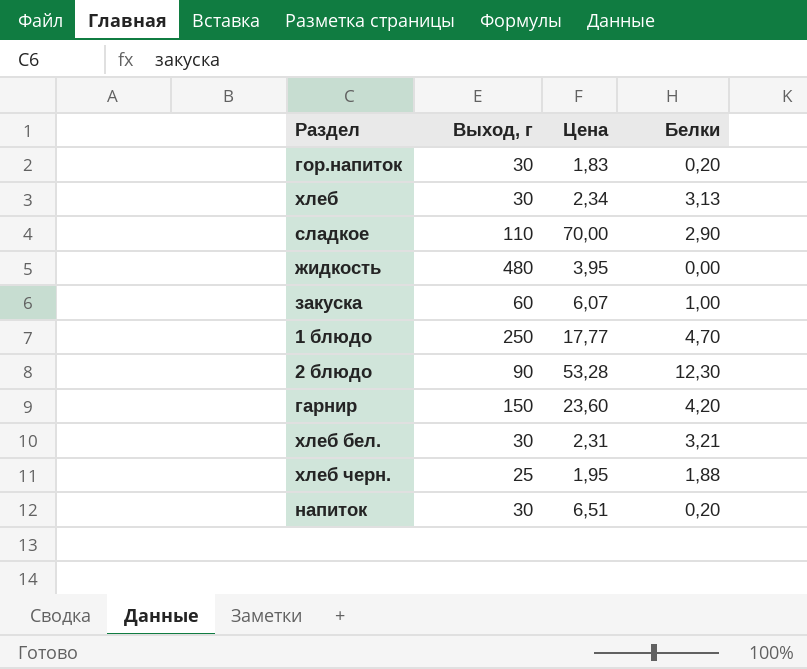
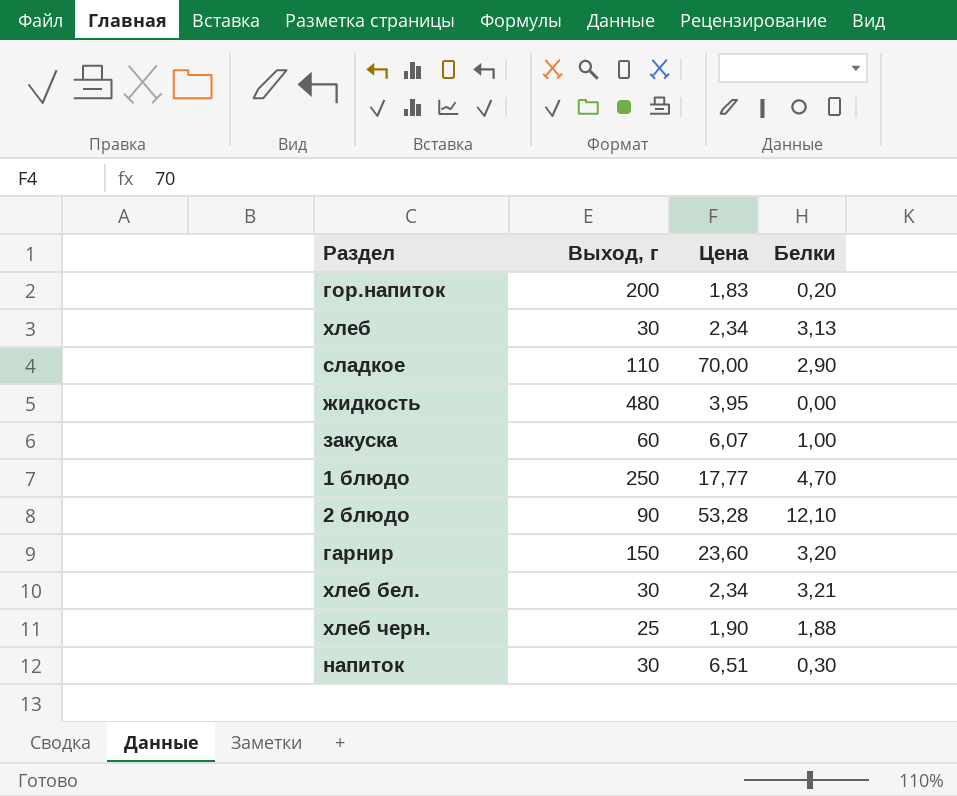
гор.напиток | Выход, г: 30 -> 200
2 блюдо | Белки: 12,30 -> 12,10
гарнир | Белки: 4,20 -> 3,20
хлеб бел. | Цена: 2,31 -> 2,34
хлеб черн. | Цена: 1,95 -> 1,90
напиток | Белки: 0,20 -> 0,30

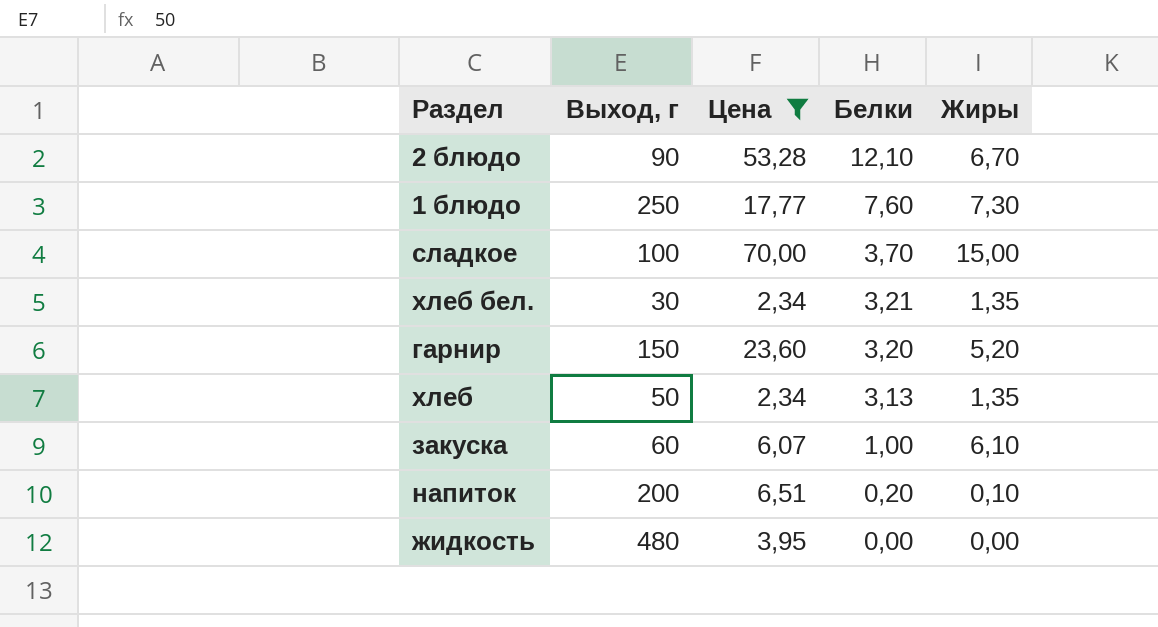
filter: none -> Цена >= 2,34
row order: none -> Белки descending
column Жиры | position: none -> 5
1 блюдо | Белки: 4,70 -> 7,60
сладкое | Выход, г: 110 -> 100
сладкое | Белки: 2,90 -> 3,70
хлеб | Выход, г: 30 -> 50
напиток | Выход, г: 30 -> 200
напиток | Белки: 0,30 -> 0,20

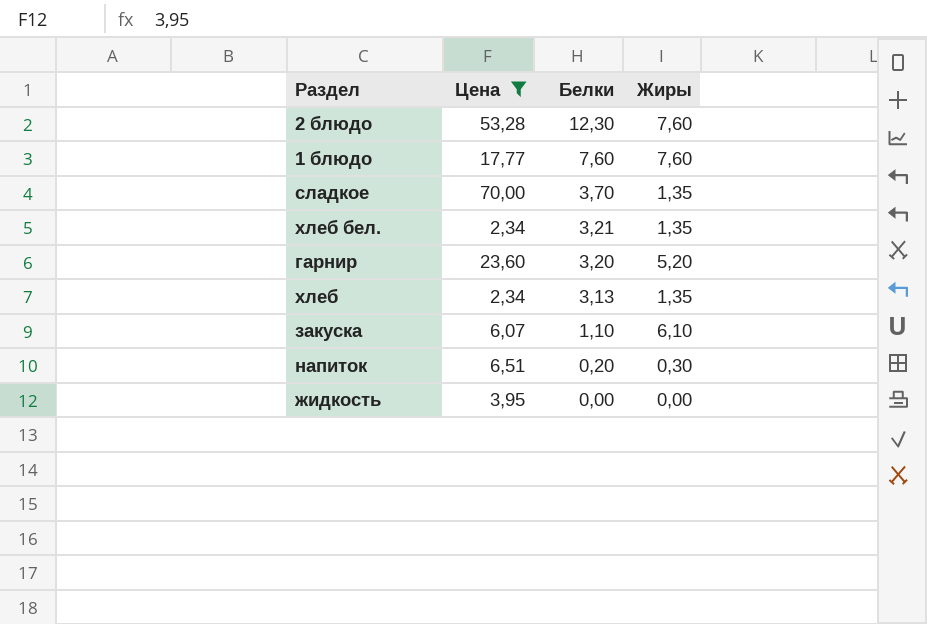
column Выход, г | position: 2 -> none
2 блюдо | Белки: 12,10 -> 12,30
2 блюдо | Жиры: 6,70 -> 7,60
1 блюдо | Жиры: 7,30 -> 7,60
сладкое | Жиры: 15,00 -> 1,35
закуска | Белки: 1,00 -> 1,10
напиток | Жиры: 0,10 -> 0,30

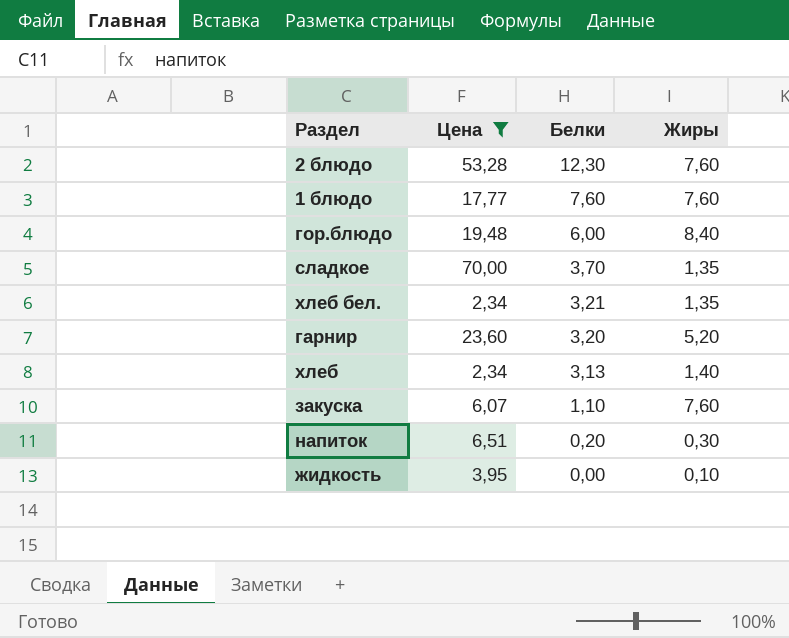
row гор.блюдо: none -> 19,48 | 6,00 | 8,40
хлеб | Жиры: 1,35 -> 1,40
закуска | Жиры: 6,10 -> 7,60
жидкость | Жиры: 0,00 -> 0,10

